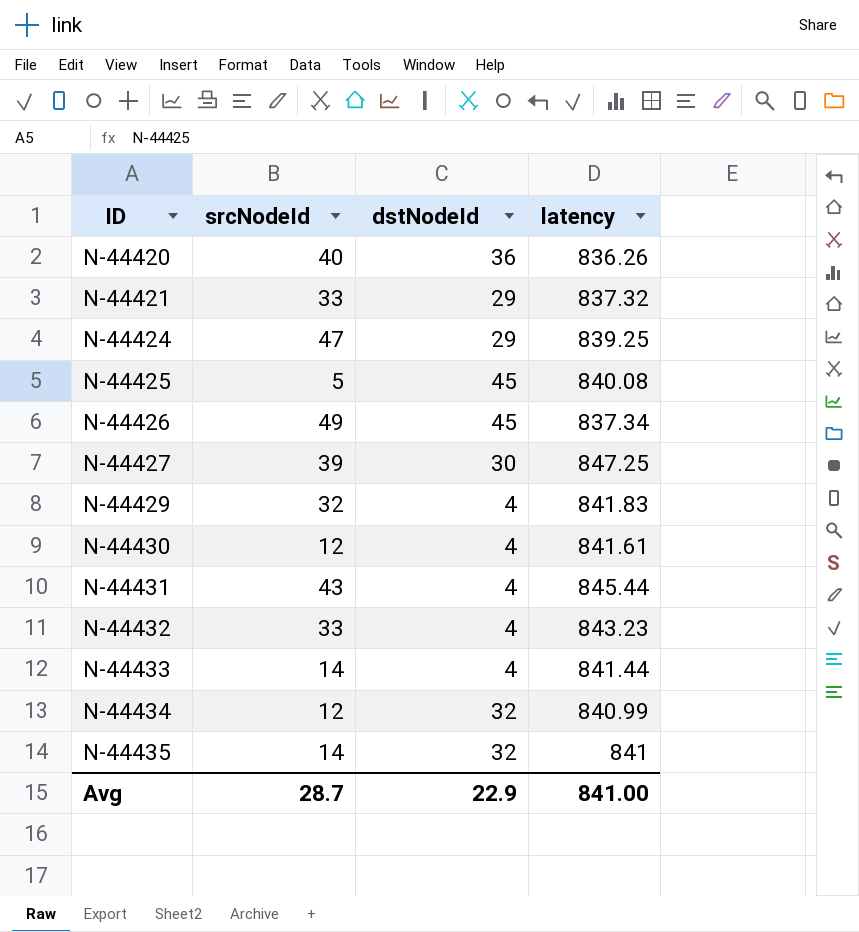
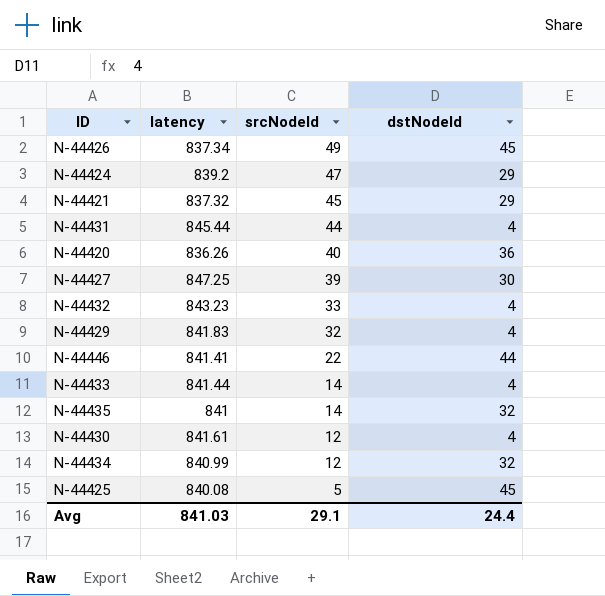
row order: ID ascending -> srcNodeId descending
column latency | position: 4 -> 2
N-44424 | latency: 839.25 -> 839.2
N-44421 | srcNodeId: 33 -> 45
N-44431 | srcNodeId: 43 -> 44
row N-44446: none -> 841.41 | 22 | 44
Avg | latency: 841.00 -> 841.03
Avg | srcNodeId: 28.7 -> 29.1
Avg | dstNodeId: 22.9 -> 24.4

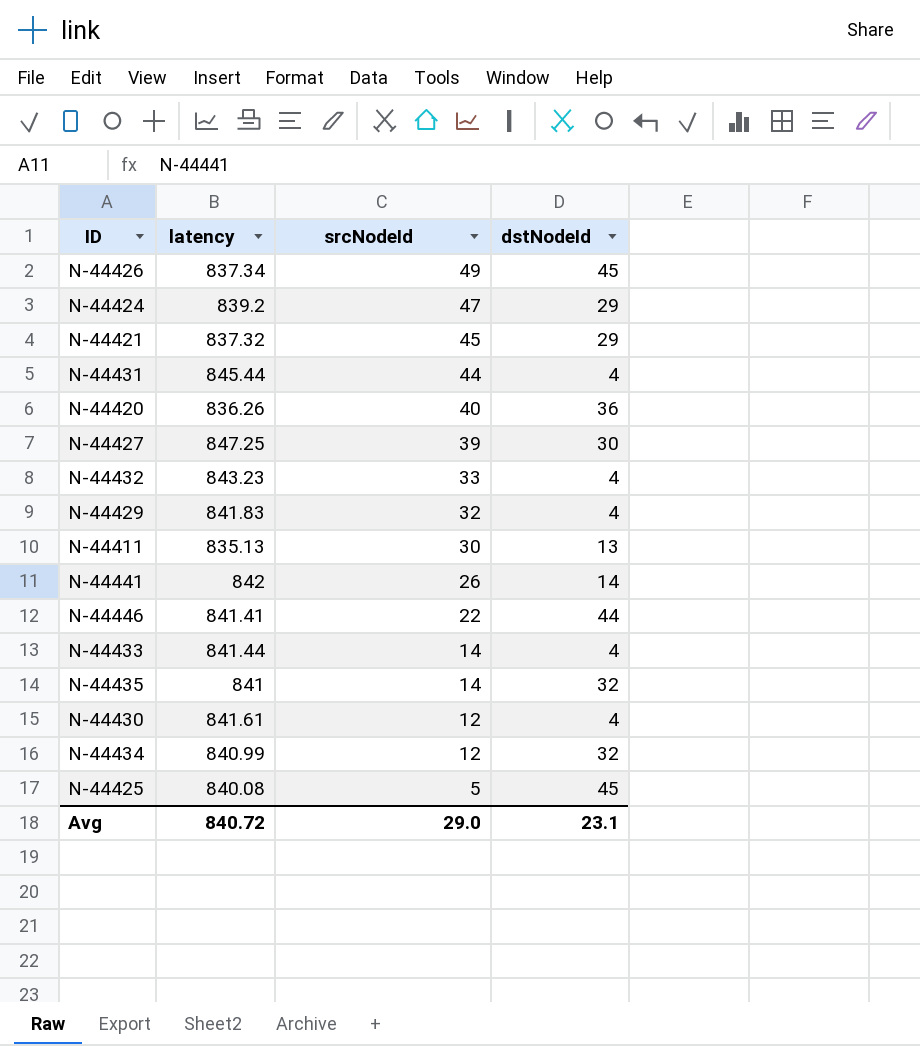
row N-44411: none -> 835.13 | 30 | 13
row N-44441: none -> 842 | 26 | 14
Avg | latency: 841.03 -> 840.72
Avg | srcNodeId: 29.1 -> 29.0
Avg | dstNodeId: 24.4 -> 23.1

